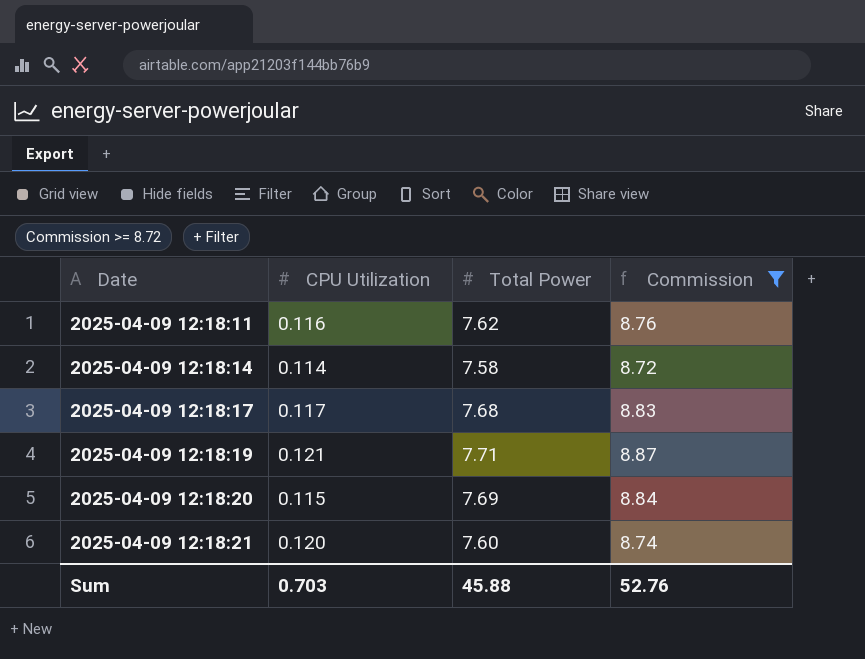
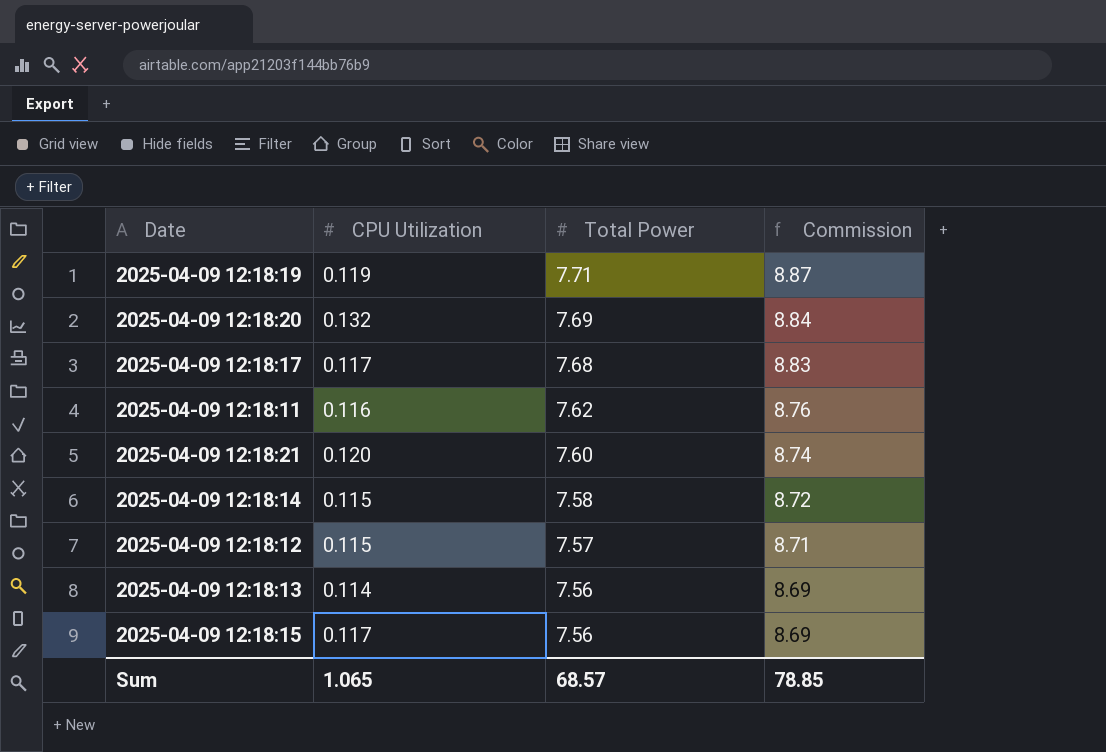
filter: Commission >= 8.72 -> none
row order: Date ascending -> Total Power descending
2025-04-09 12:18:19 | CPU Utilization: 0.121 -> 0.119
2025-04-09 12:18:20 | CPU Utilization: 0.115 -> 0.132
2025-04-09 12:18:14 | CPU Utilization: 0.114 -> 0.115
Sum | CPU Utilization: 0.703 -> 1.065
Sum | Total Power: 45.88 -> 68.57
Sum | Commission: 52.76 -> 78.85

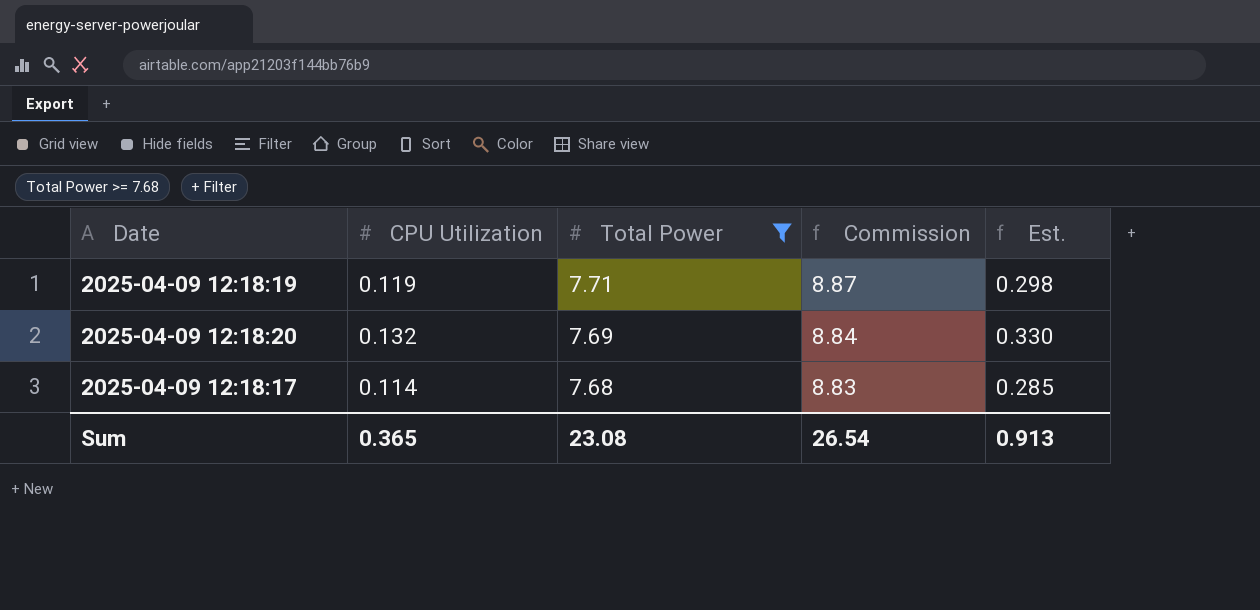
filter: none -> Total Power >= 7.68
column Est. | formula: none -> [CPU Utilization] * 2.5
2025-04-09 12:18:17 | CPU Utilization: 0.117 -> 0.114
Sum | CPU Utilization: 1.065 -> 0.365
Sum | Total Power: 68.57 -> 23.08
Sum | Commission: 78.85 -> 26.54

